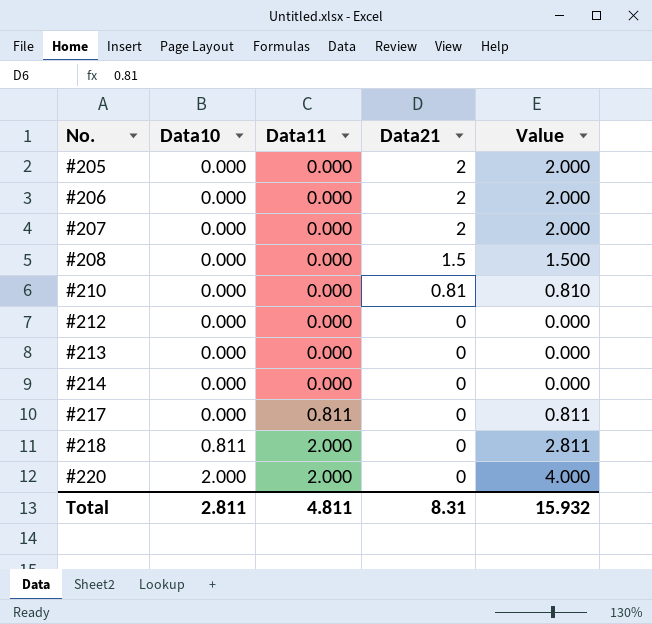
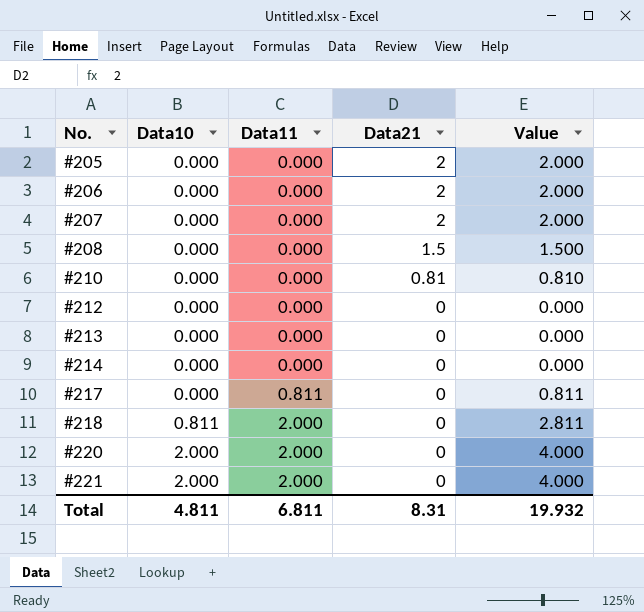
row #221: none -> 2.000 | 2.000 | 0 | 4.000
Total | Data10: 2.811 -> 4.811
Total | Data11: 4.811 -> 6.811
Total | Value: 15.932 -> 19.932

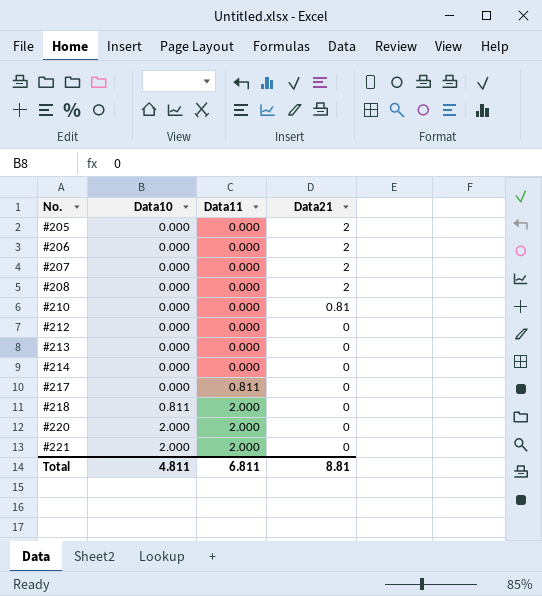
column Value | formula: [Data10] + [Data11] + [Data21] -> none
#208 | Data21: 1.5 -> 2
Total | Data21: 8.31 -> 8.81

